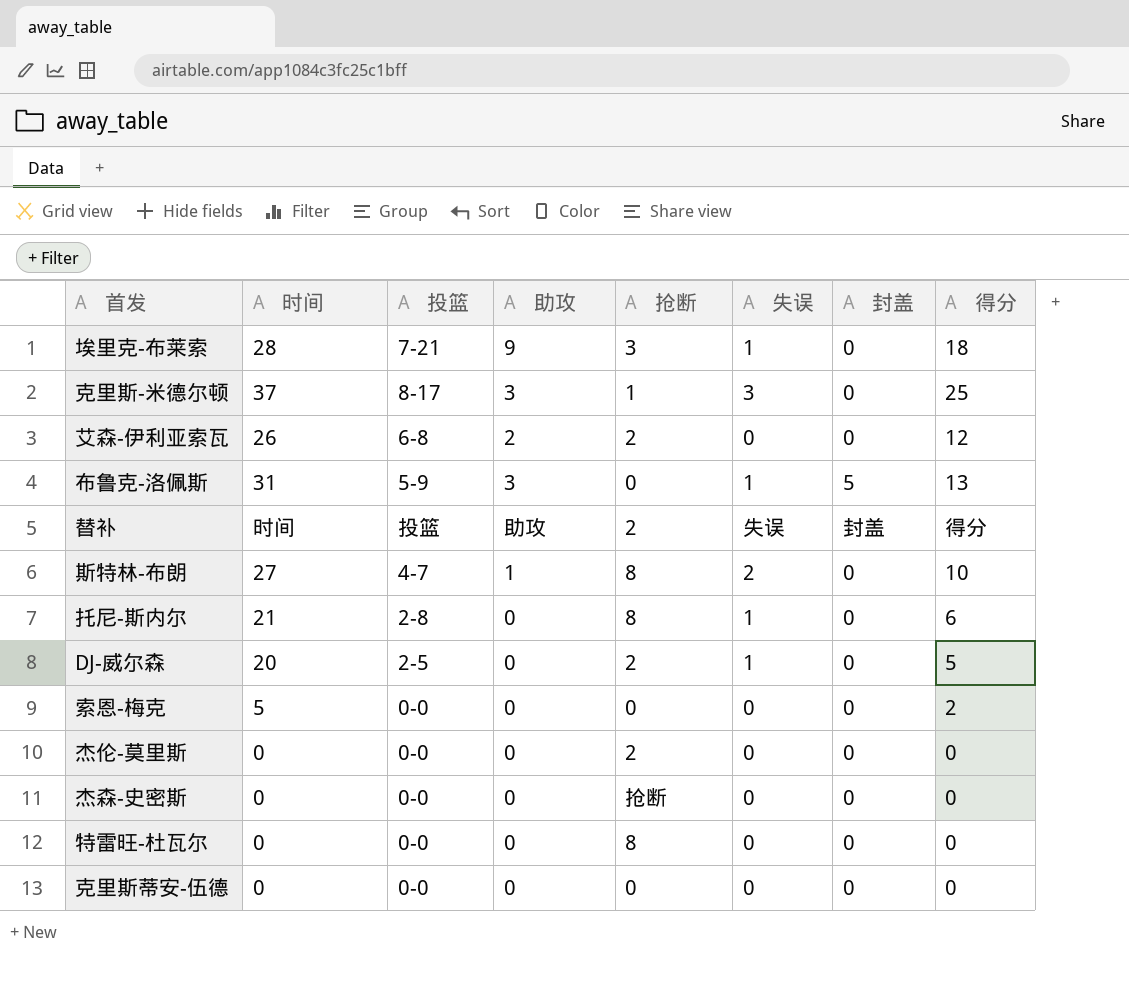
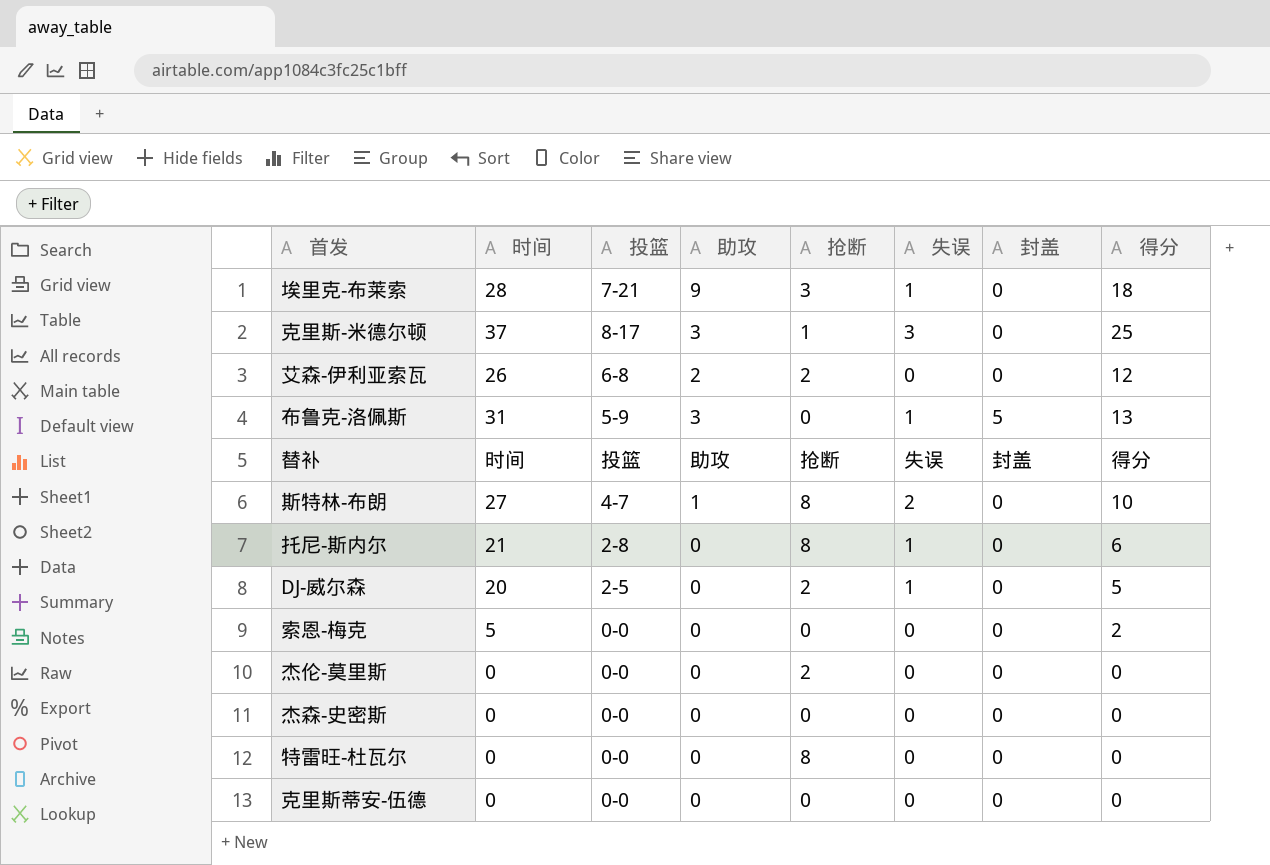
替补 | 抢断: 2 -> 抢断
杰森-史密斯 | 抢断: 抢断 -> 0

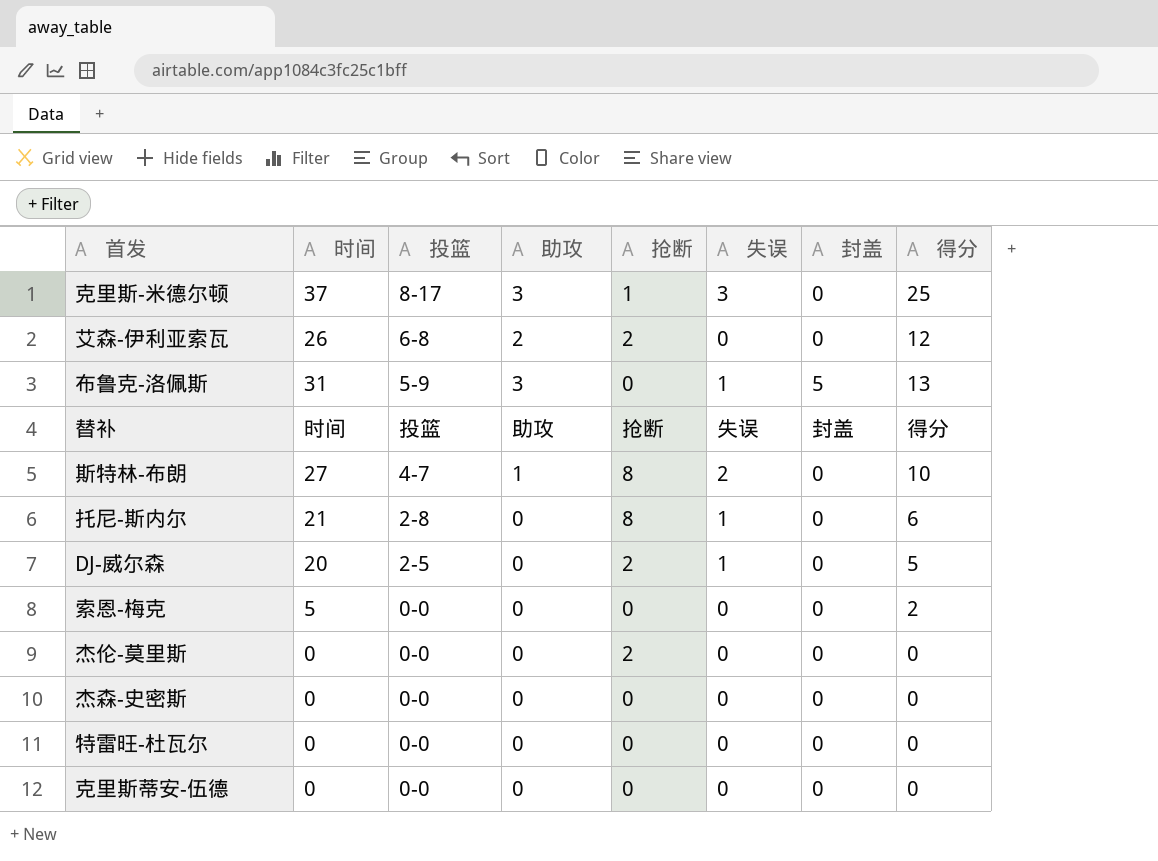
row 埃里克-布莱索: 28 | 7-21 | 9 | 3 | 1 | 0 | 18 -> none
特雷旺-杜瓦尔 | 抢断: 8 -> 0

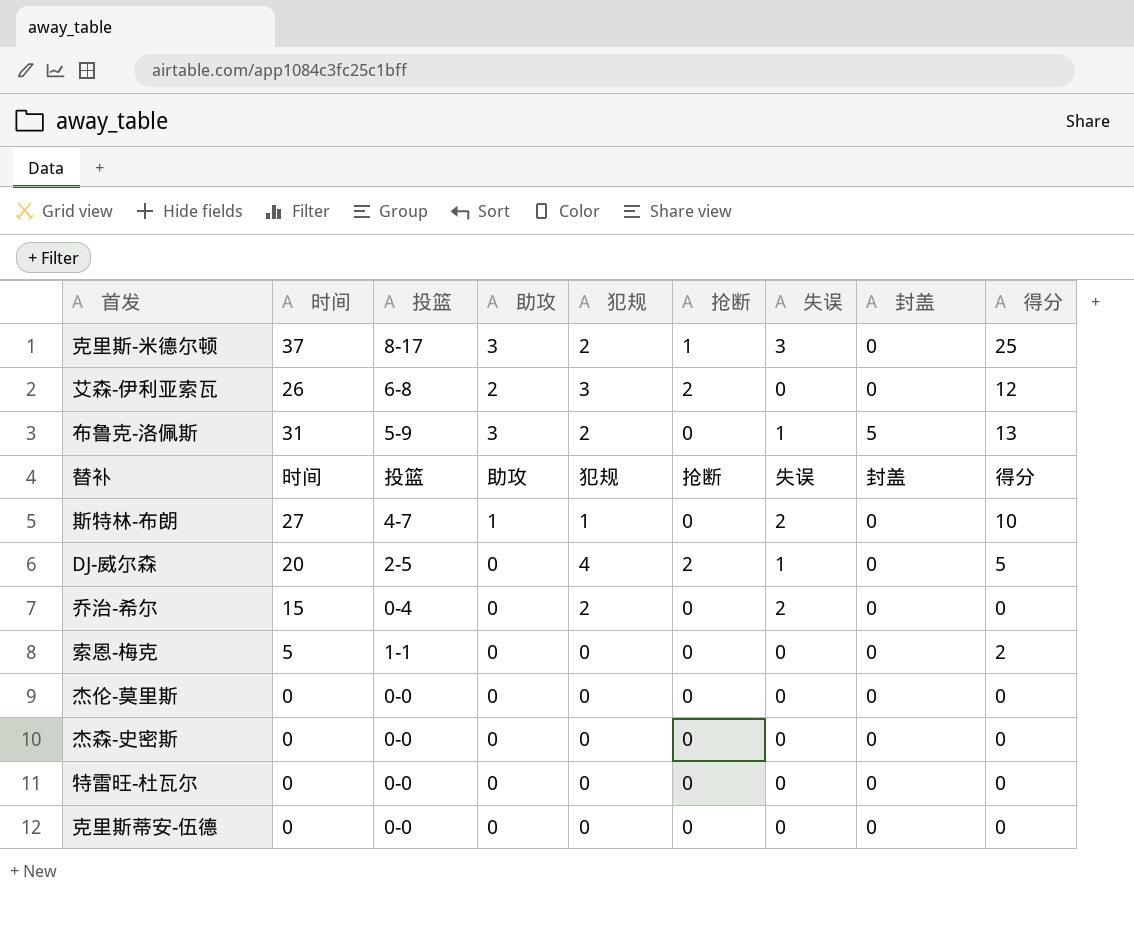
column 犯规 | position: none -> 5
row 托尼-斯内尔: 21 | 2-8 | 0 | 8 | 1 | 0 | 6 -> none
斯特林-布朗 | 抢断: 8 -> 0
row 乔治-希尔: none -> 15 | 0-4 | 0 | 2 | 0 | 2 | 0 | 0
索恩-梅克 | 投篮: 0-0 -> 1-1
杰伦-莫里斯 | 抢断: 2 -> 0

